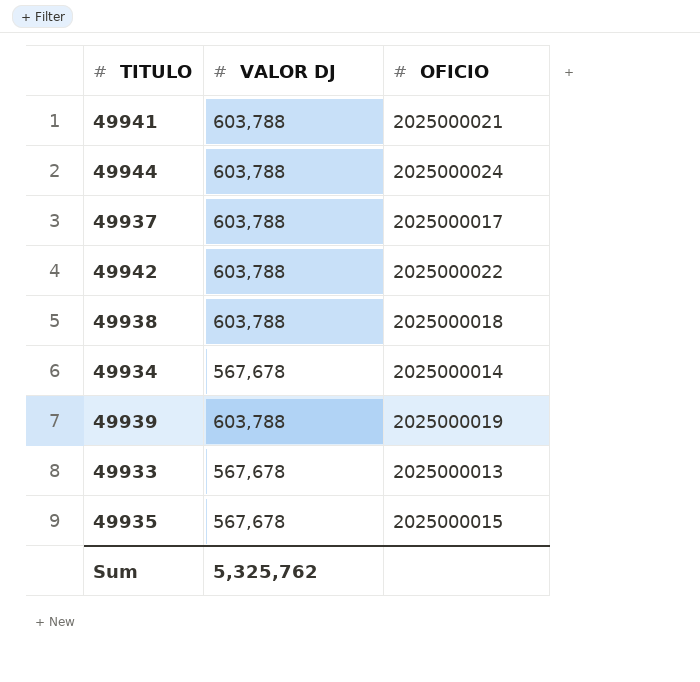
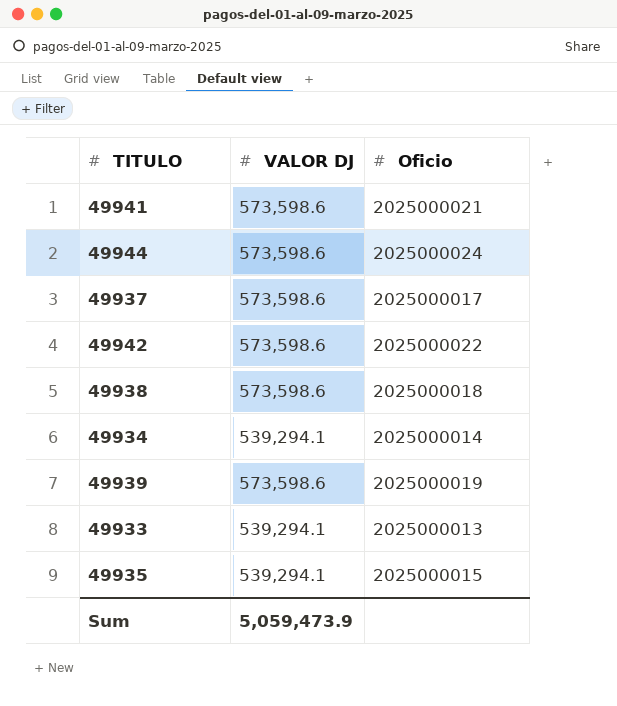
column name: OFICIO -> Oficio
49941 | VALOR DJ: 603,788 -> 573,598.6
49944 | VALOR DJ: 603,788 -> 573,598.6
49937 | VALOR DJ: 603,788 -> 573,598.6
49942 | VALOR DJ: 603,788 -> 573,598.6
49938 | VALOR DJ: 603,788 -> 573,598.6
49934 | VALOR DJ: 567,678 -> 539,294.1
49939 | VALOR DJ: 603,788 -> 573,598.6
49933 | VALOR DJ: 567,678 -> 539,294.1
49935 | VALOR DJ: 567,678 -> 539,294.1
Sum | VALOR DJ: 5,325,762 -> 5,059,473.9

